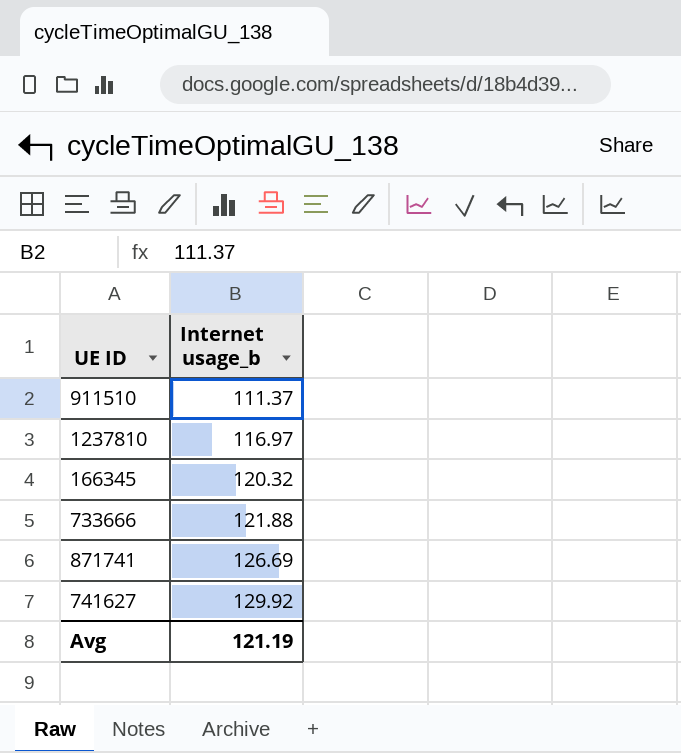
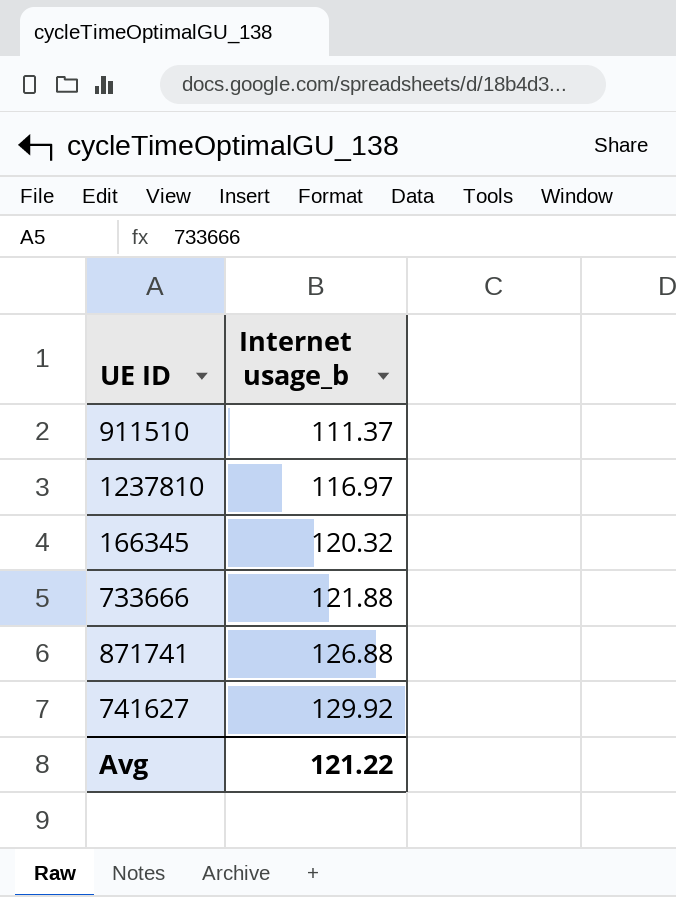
871741 | Internet usage_b: 126.69 -> 126.88
Avg | Internet usage_b: 121.19 -> 121.22

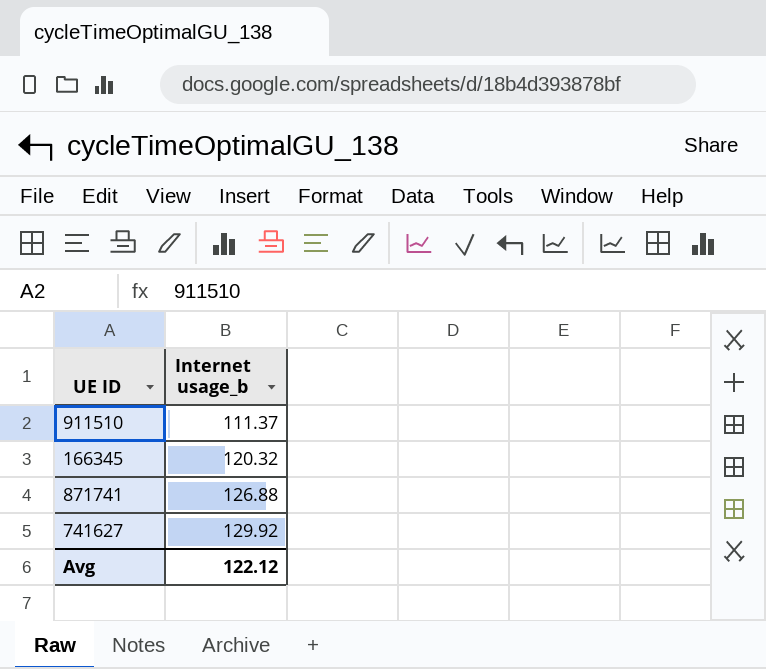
row 1237810: 116.97 -> none
row 733666: 121.88 -> none
Avg | Internet usage_b: 121.22 -> 122.12

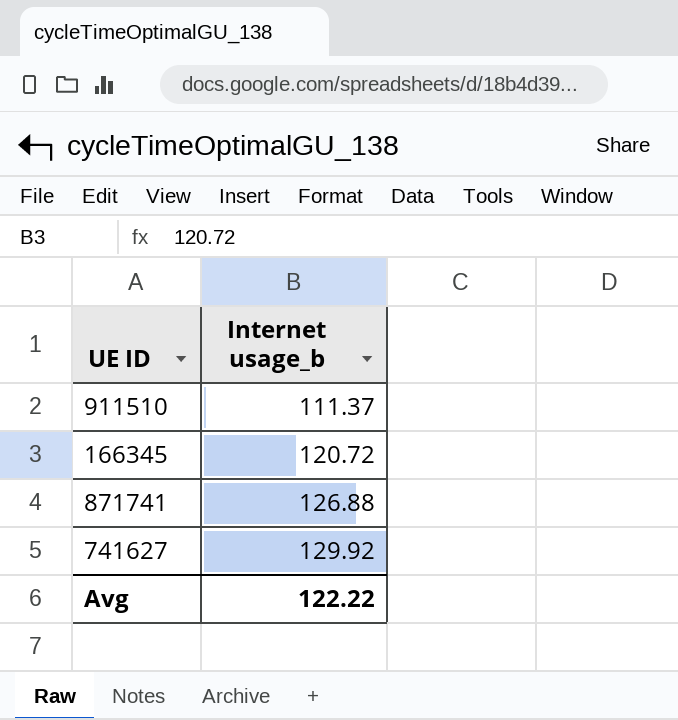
166345 | Internet usage_b: 120.32 -> 120.72
Avg | Internet usage_b: 122.12 -> 122.22

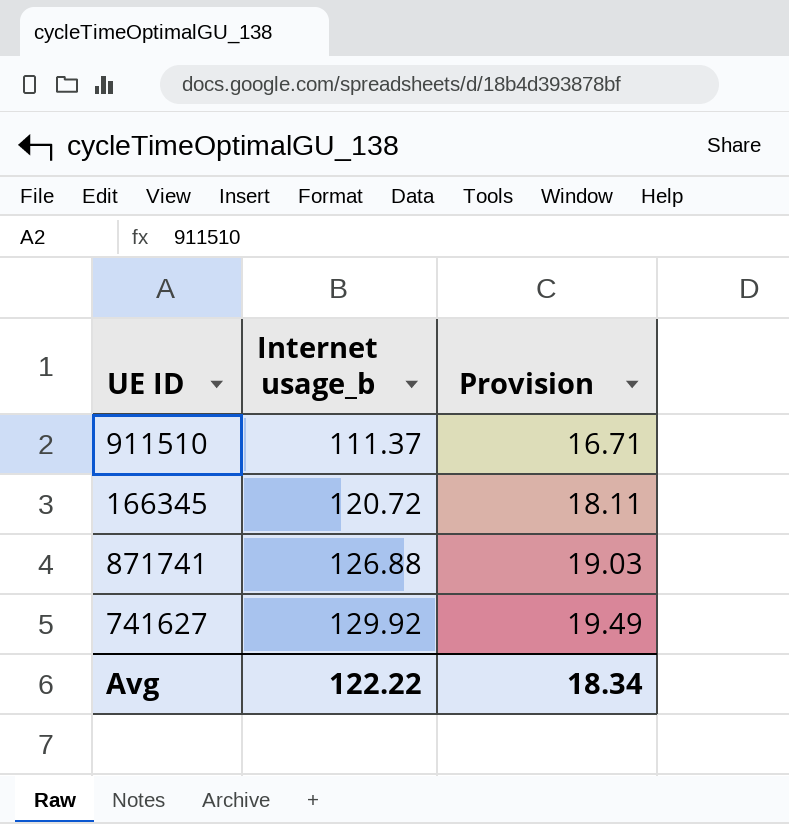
column Provision | formula: none -> [Internet usage_b] * 0.15

